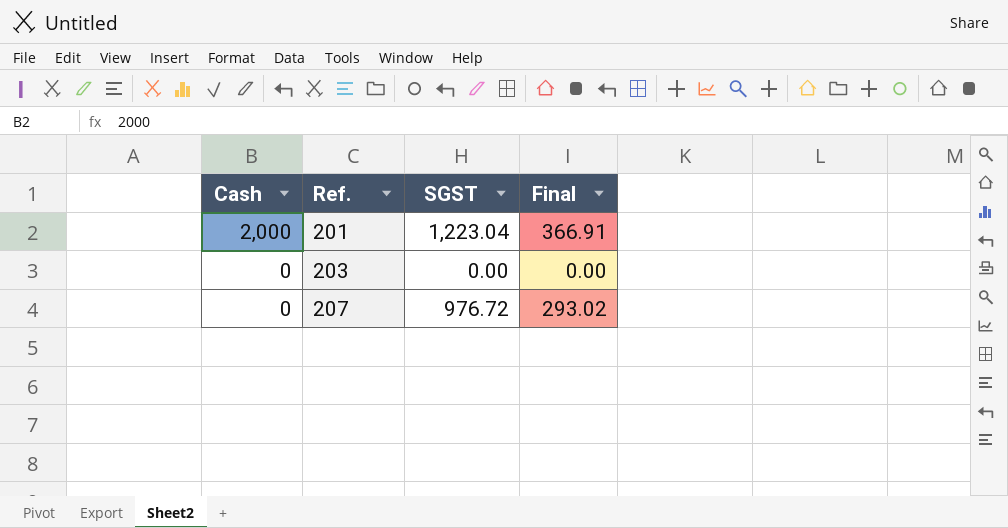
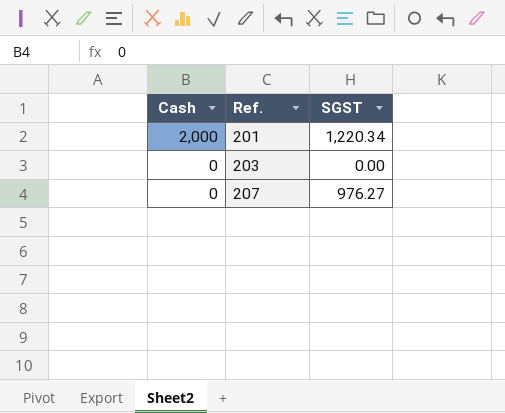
column Final | formula: [SGST] * 0.3 -> none
201 | SGST: 1,223.04 -> 1,220.34
207 | SGST: 976.72 -> 976.27

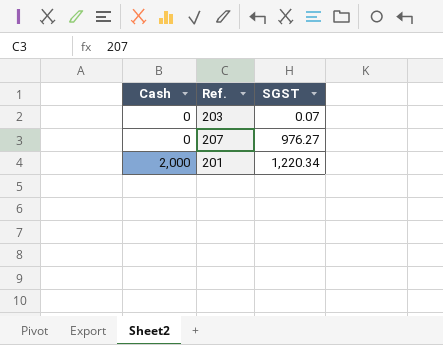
row order: Cash descending -> Cash ascending
203 | SGST: 0.00 -> 0.07

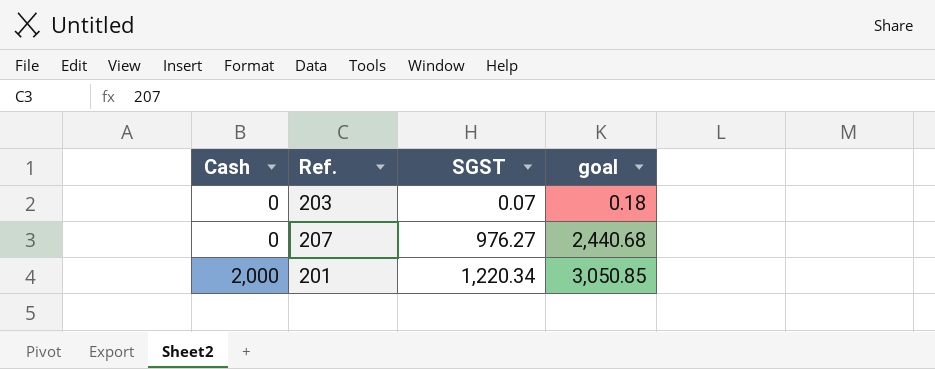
column goal | formula: none -> [SGST] * 2.5

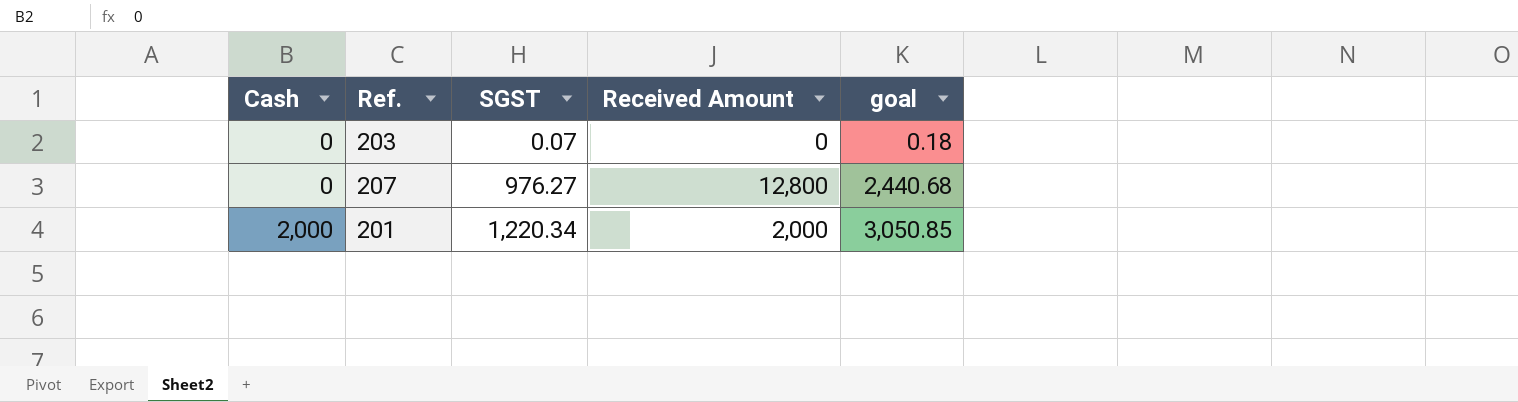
column Received Amount | position: none -> 4

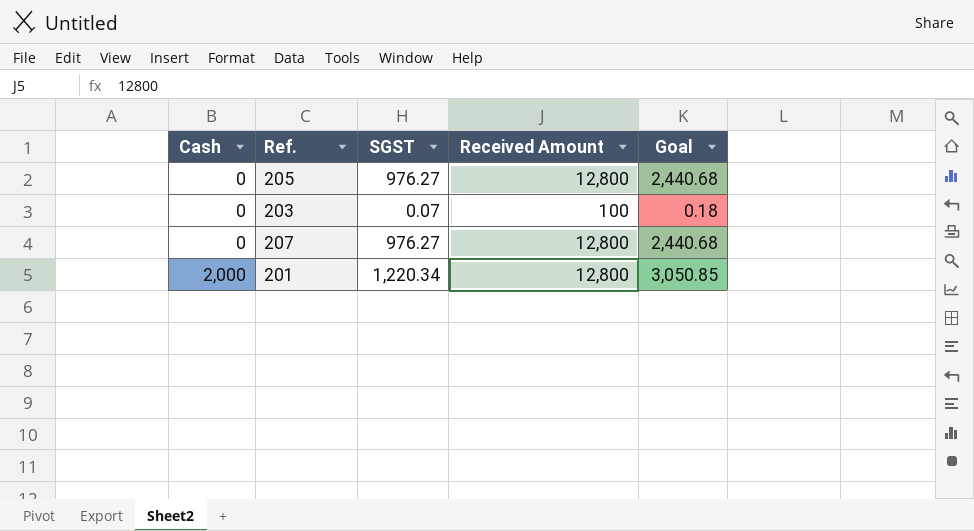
column name: goal -> Goal
row 205: none -> 0 | 976.27 | 12,800 | 2,440.68
203 | Received Amount: 0 -> 100
201 | Received Amount: 2,000 -> 12,800

